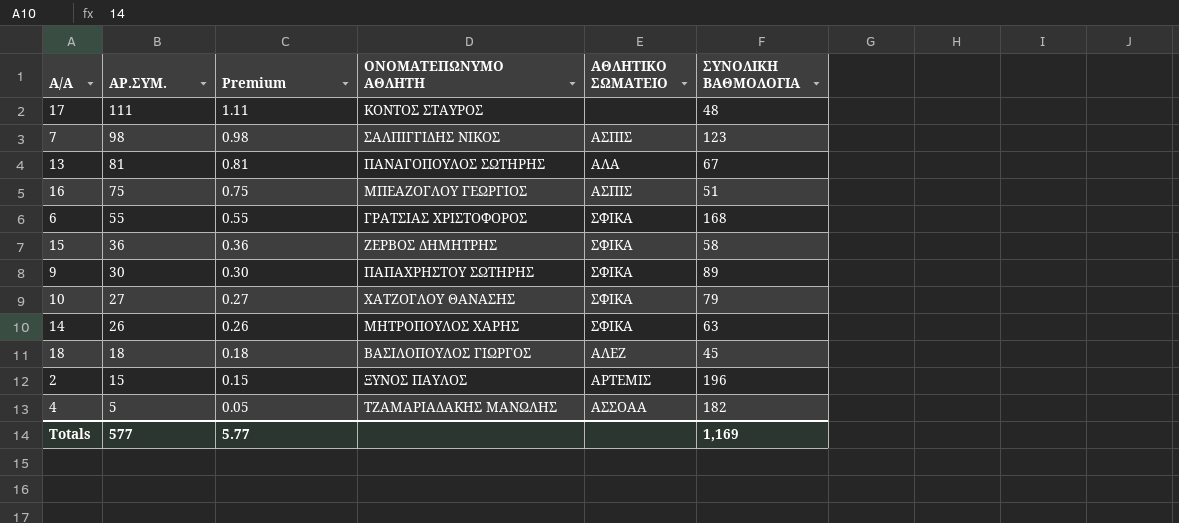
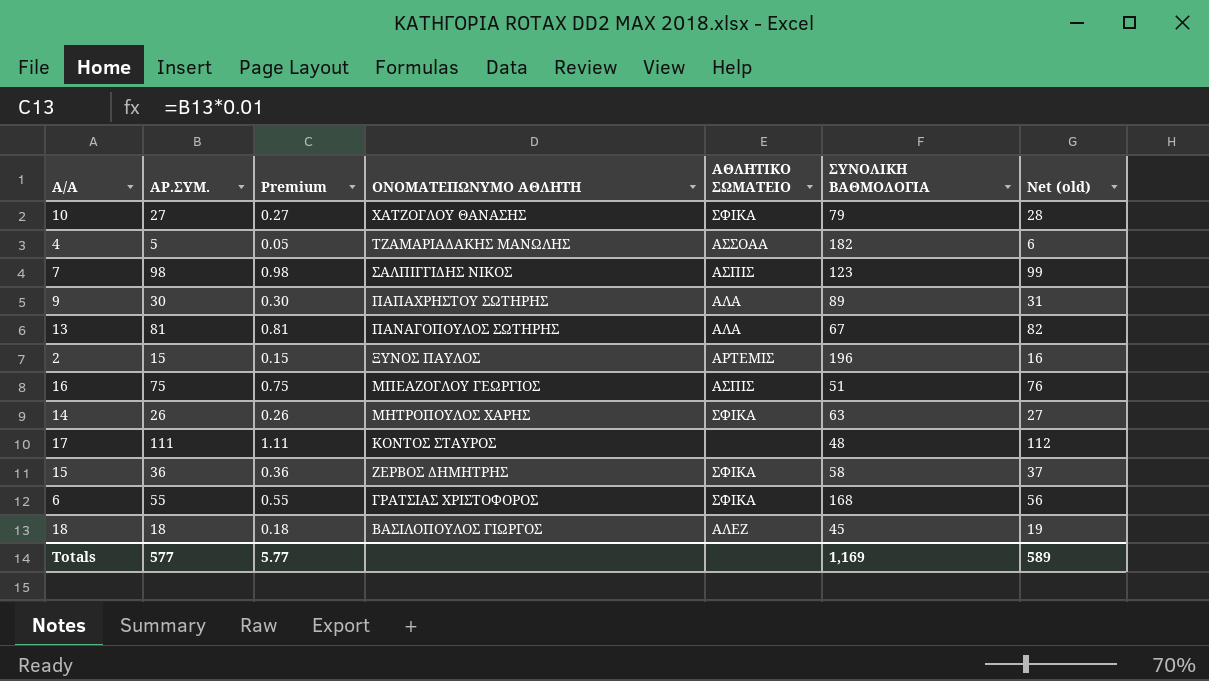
row order: ΑΡ.ΣΥΜ. descending -> ΟΝΟΜΑΤΕΠΩΝΥΜΟ ΑΘΛΗΤΗ descending
column Net (old) | formula: none -> [ΑΡ.ΣΥΜ.] + 1
9 | ΑΘΛΗΤΙΚΟ ΣΩΜΑΤΕΙΟ: ΣΦΙΚΑ -> ΑΛΑ

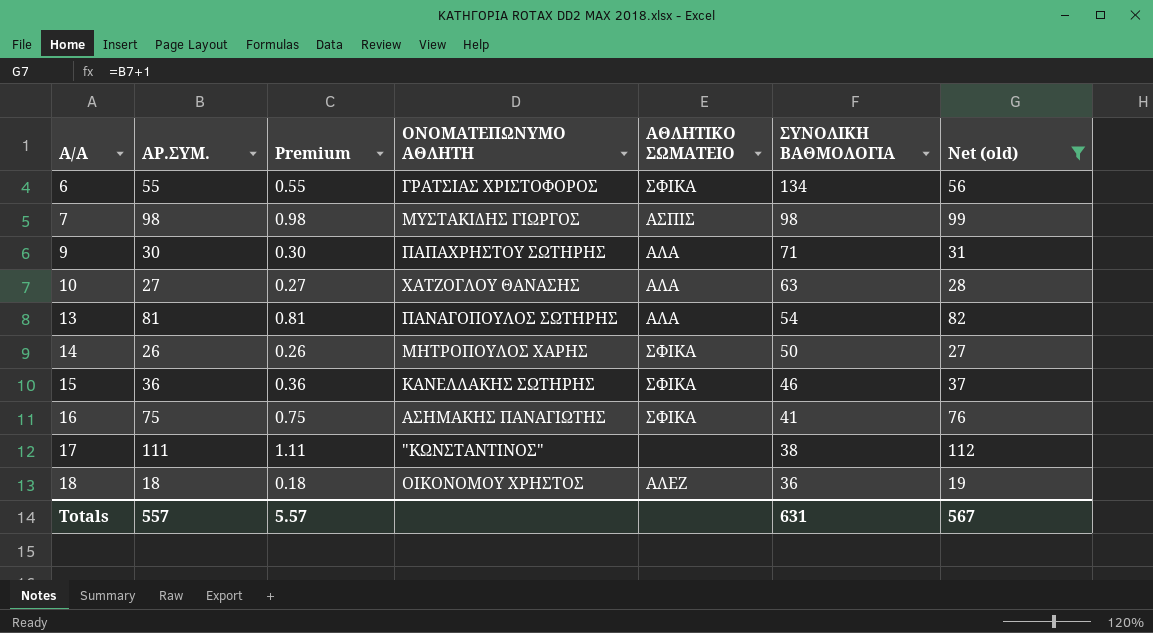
filter: none -> Net (old) >= 19
row order: ΟΝΟΜΑΤΕΠΩΝΥΜΟ ΑΘΛΗΤΗ descending -> Α/Α ascending
6 | ΣΥΝΟΛΙΚΗ ΒΑΘΜΟΛΟΓΙΑ: 168 -> 134
7 | ΟΝΟΜΑΤΕΠΩΝΥΜΟ ΑΘΛΗΤΗ: ΣΑΛΠΙΓΓΙΔΗΣ ΝΙΚΟΣ -> ΜΥΣΤΑΚΙΔΗΣ ΓΙΩΡΓΟΣ
7 | ΣΥΝΟΛΙΚΗ ΒΑΘΜΟΛΟΓΙΑ: 123 -> 98
9 | ΣΥΝΟΛΙΚΗ ΒΑΘΜΟΛΟΓΙΑ: 89 -> 71
10 | ΑΘΛΗΤΙΚΟ ΣΩΜΑΤΕΙΟ: ΣΦΙΚΑ -> ΑΛΑ
10 | ΣΥΝΟΛΙΚΗ ΒΑΘΜΟΛΟΓΙΑ: 79 -> 63
13 | ΣΥΝΟΛΙΚΗ ΒΑΘΜΟΛΟΓΙΑ: 67 -> 54
14 | ΣΥΝΟΛΙΚΗ ΒΑΘΜΟΛΟΓΙΑ: 63 -> 50
15 | ΟΝΟΜΑΤΕΠΩΝΥΜΟ ΑΘΛΗΤΗ: ΖΕΡΒΟΣ ΔΗΜΗΤΡΗΣ -> ΚΑΝΕΛΛΑΚΗΣ ΣΩΤΗΡΗΣ
15 | ΣΥΝΟΛΙΚΗ ΒΑΘΜΟΛΟΓΙΑ: 58 -> 46
16 | ΟΝΟΜΑΤΕΠΩΝΥΜΟ ΑΘΛΗΤΗ: ΜΠΕΑΖΟΓΛΟΥ ΓΕΩΡΓΙΟΣ -> ΑΣΗΜΑΚΗΣ ΠΑΝΑΓΙΩΤΗΣ
16 | ΑΘΛΗΤΙΚΟ ΣΩΜΑΤΕΙΟ: ΑΣΠΙΣ -> ΣΦΙΚΑ
16 | ΣΥΝΟΛΙΚΗ ΒΑΘΜΟΛΟΓΙΑ: 51 -> 41
17 | ΟΝΟΜΑΤΕΠΩΝΥΜΟ ΑΘΛΗΤΗ: ΚΟΝΤΟΣ ΣΤΑΥΡΟΣ -> "ΚΩΝΣΤΑΝΤΙΝΟΣ"
17 | ΣΥΝΟΛΙΚΗ ΒΑΘΜΟΛΟΓΙΑ: 48 -> 38
18 | ΟΝΟΜΑΤΕΠΩΝΥΜΟ ΑΘΛΗΤΗ: ΒΑΣΙΛΟΠΟΥΛΟΣ ΓΙΩΡΓΟΣ -> ΟΙΚΟΝΟΜΟΥ ΧΡΗΣΤΟΣ
18 | ΣΥΝΟΛΙΚΗ ΒΑΘΜΟΛΟΓΙΑ: 45 -> 36
Totals | ΑΡ.ΣΥΜ.: 577 -> 557
Totals | Premium: 5.77 -> 5.57
Totals | ΣΥΝΟΛΙΚΗ ΒΑΘΜΟΛΟΓΙΑ: 1,169 -> 631
Totals | Net (old): 589 -> 567

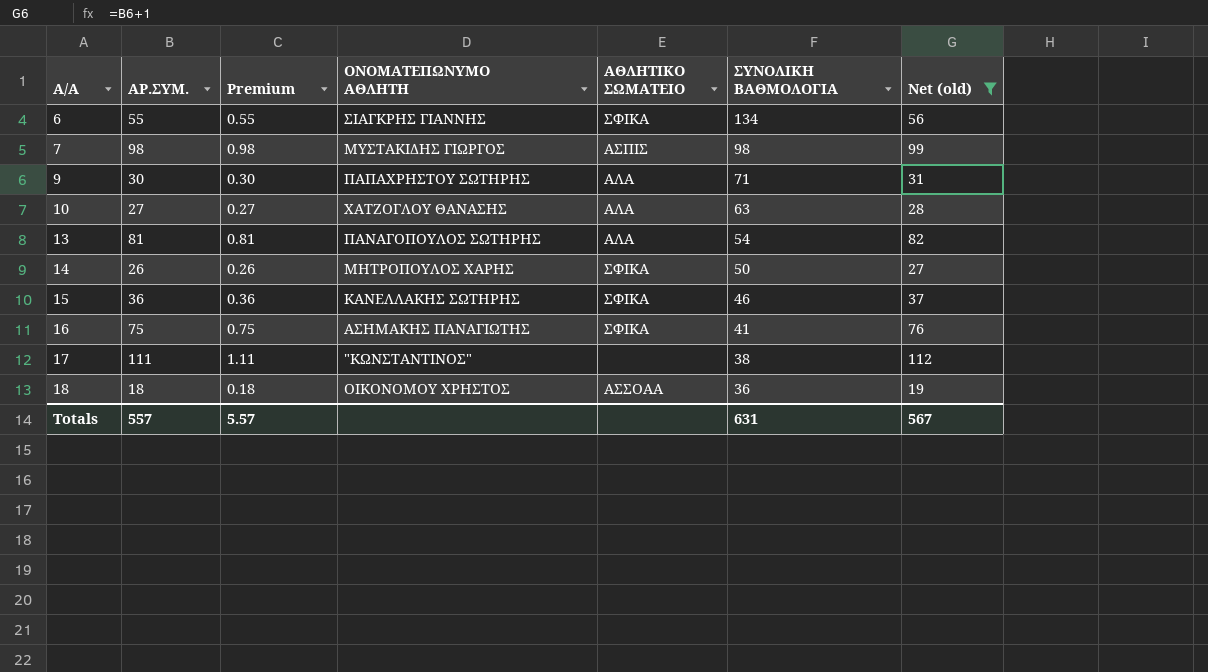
6 | ΟΝΟΜΑΤΕΠΩΝΥΜΟ ΑΘΛΗΤΗ: ΓΡΑΤΣΙΑΣ ΧΡΙΣΤΟΦΟΡΟΣ -> ΣΙΑΓΚΡΗΣ ΓΙΑΝΝΗΣ
18 | ΑΘΛΗΤΙΚΟ ΣΩΜΑΤΕΙΟ: ΑΛΕΖ -> ΑΣΣΟΑΑ

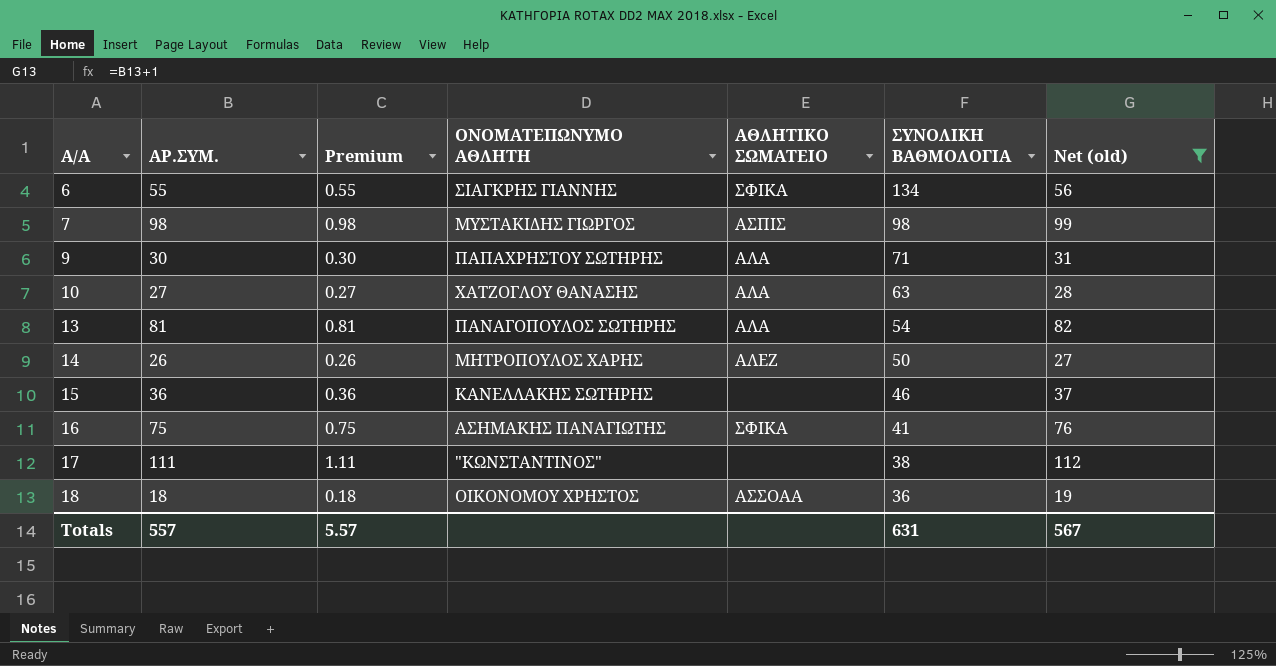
14 | ΑΘΛΗΤΙΚΟ ΣΩΜΑΤΕΙΟ: ΣΦΙΚΑ -> ΑΛΕΖ
15 | ΑΘΛΗΤΙΚΟ ΣΩΜΑΤΕΙΟ: ΣΦΙΚΑ -> none

